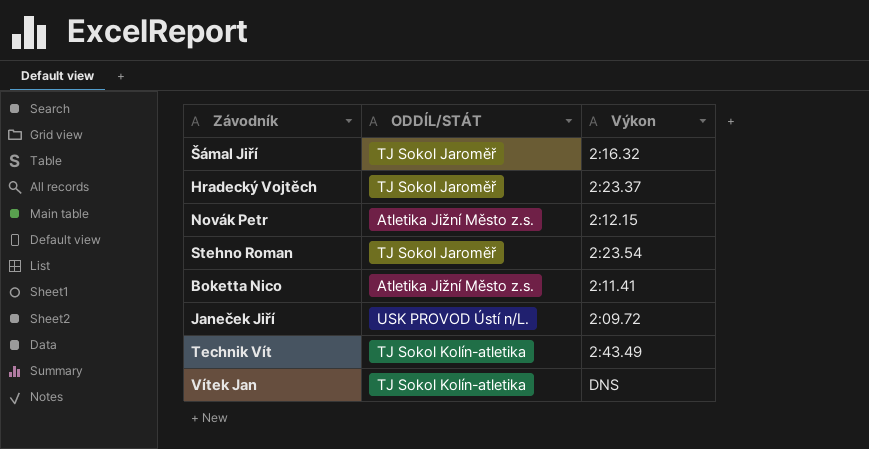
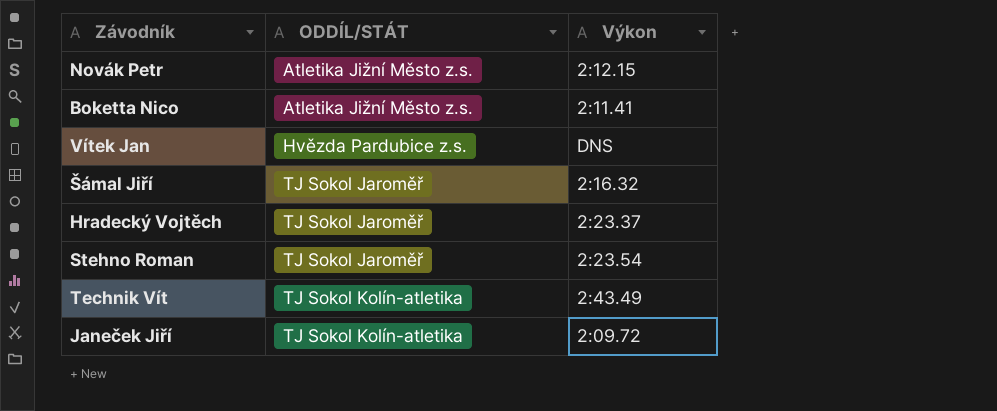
row order: none -> ODDÍL/STÁT ascending
Vítek Jan | ODDÍL/STÁT: TJ Sokol Kolín-atletika -> Hvězda Pardubice z.s.
Janeček Jiří | ODDÍL/STÁT: USK PROVOD Ústí n/L. -> TJ Sokol Kolín-atletika

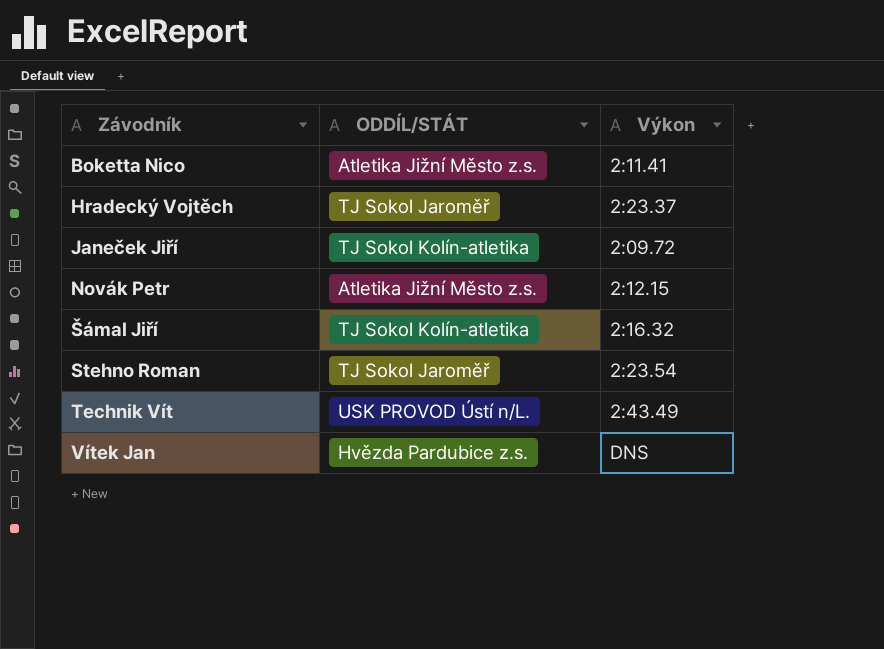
row order: ODDÍL/STÁT ascending -> Závodník ascending
Šámal Jiří | ODDÍL/STÁT: TJ Sokol Jaroměř -> TJ Sokol Kolín-atletika
Technik Vít | ODDÍL/STÁT: TJ Sokol Kolín-atletika -> USK PROVOD Ústí n/L.

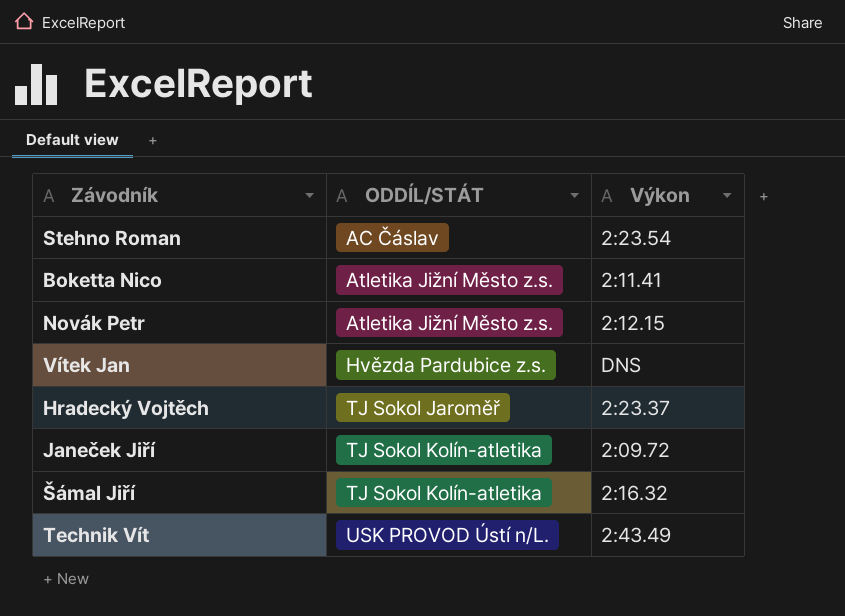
row order: Závodník ascending -> ODDÍL/STÁT ascending
Stehno Roman | ODDÍL/STÁT: TJ Sokol Jaroměř -> AC Čáslav

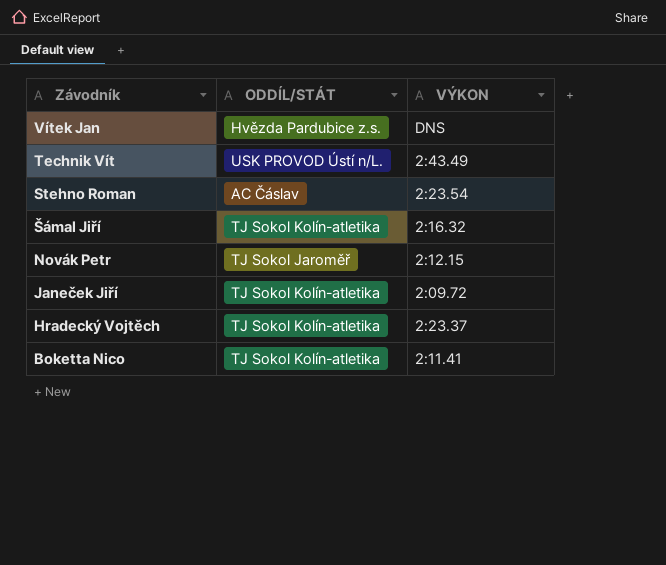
row order: ODDÍL/STÁT ascending -> Závodník descending
column name: Výkon -> VÝKON
Novák Petr | ODDÍL/STÁT: Atletika Jižní Město z.s. -> TJ Sokol Jaroměř
Hradecký Vojtěch | ODDÍL/STÁT: TJ Sokol Jaroměř -> TJ Sokol Kolín-atletika
Boketta Nico | ODDÍL/STÁT: Atletika Jižní Město z.s. -> TJ Sokol Kolín-atletika

